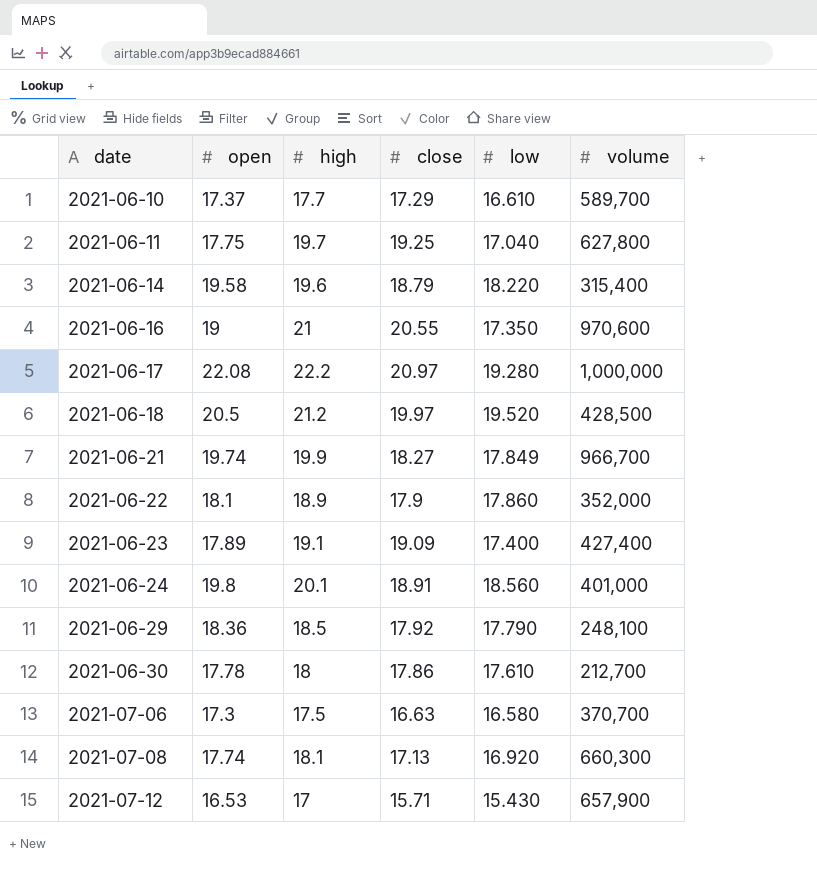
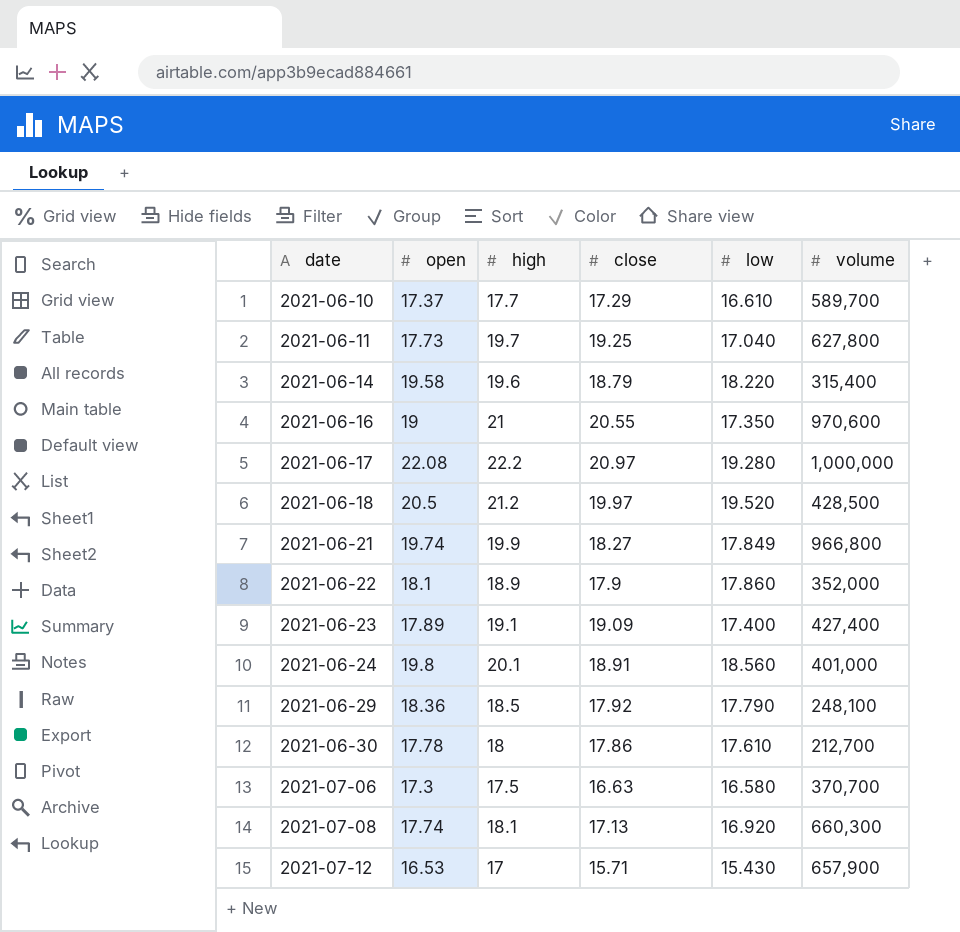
2021-06-11 | open: 17.75 -> 17.73
2021-06-21 | volume: 966,700 -> 966,800

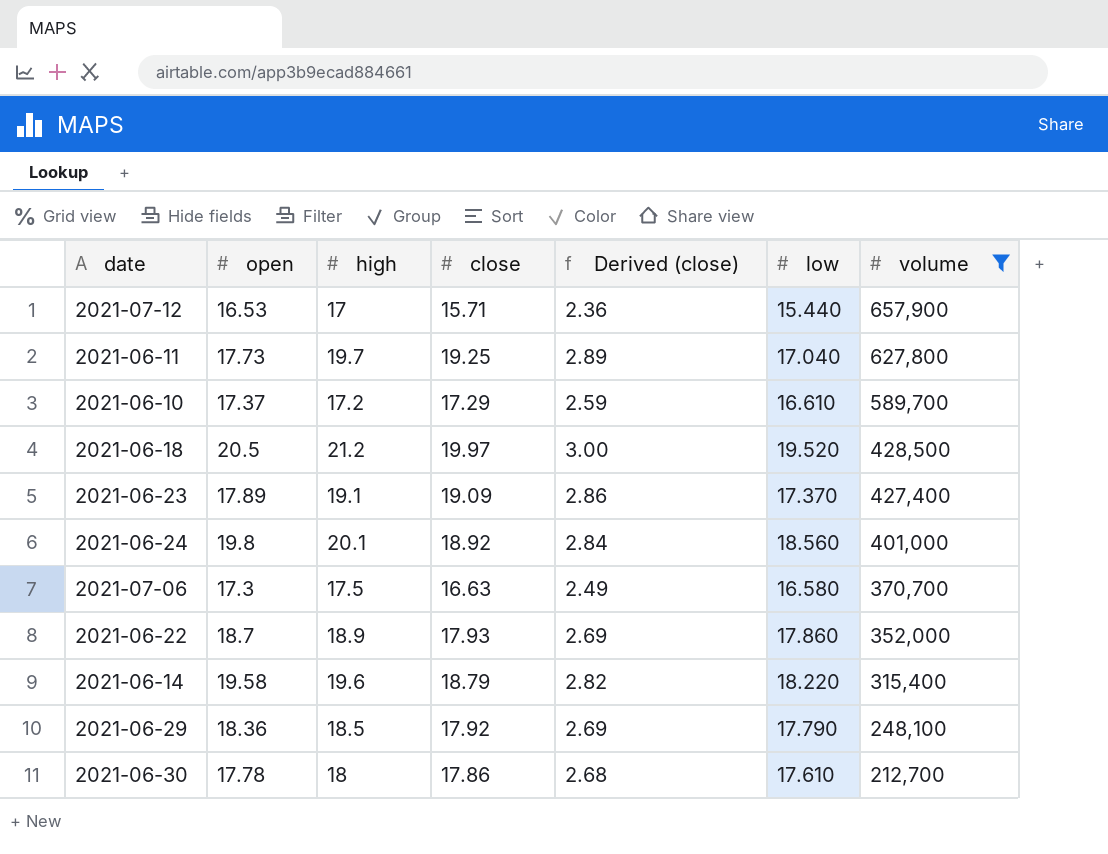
filter: none -> volume <= 657,900
row order: date ascending -> volume descending
column Derived (close) | formula: none -> [close] * 0.15
2021-07-12 | low: 15.430 -> 15.440
2021-06-10 | high: 17.7 -> 17.2
2021-06-23 | low: 17.400 -> 17.370
2021-06-24 | close: 18.91 -> 18.92
2021-06-22 | open: 18.1 -> 18.7
2021-06-22 | close: 17.9 -> 17.93

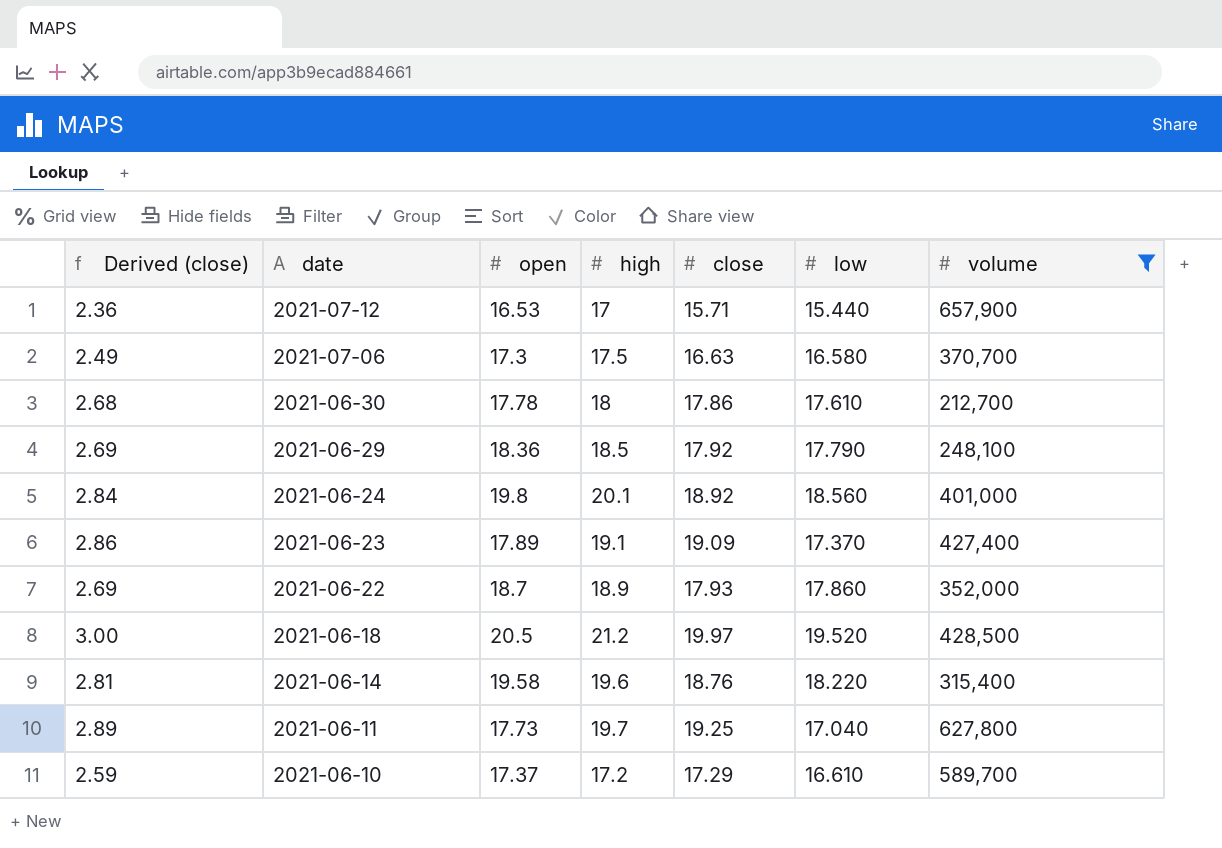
row order: volume descending -> date descending
column Derived (close) | position: 5 -> 1
2021-06-14 | Derived (close): 2.82 -> 2.81
2021-06-14 | close: 18.79 -> 18.76

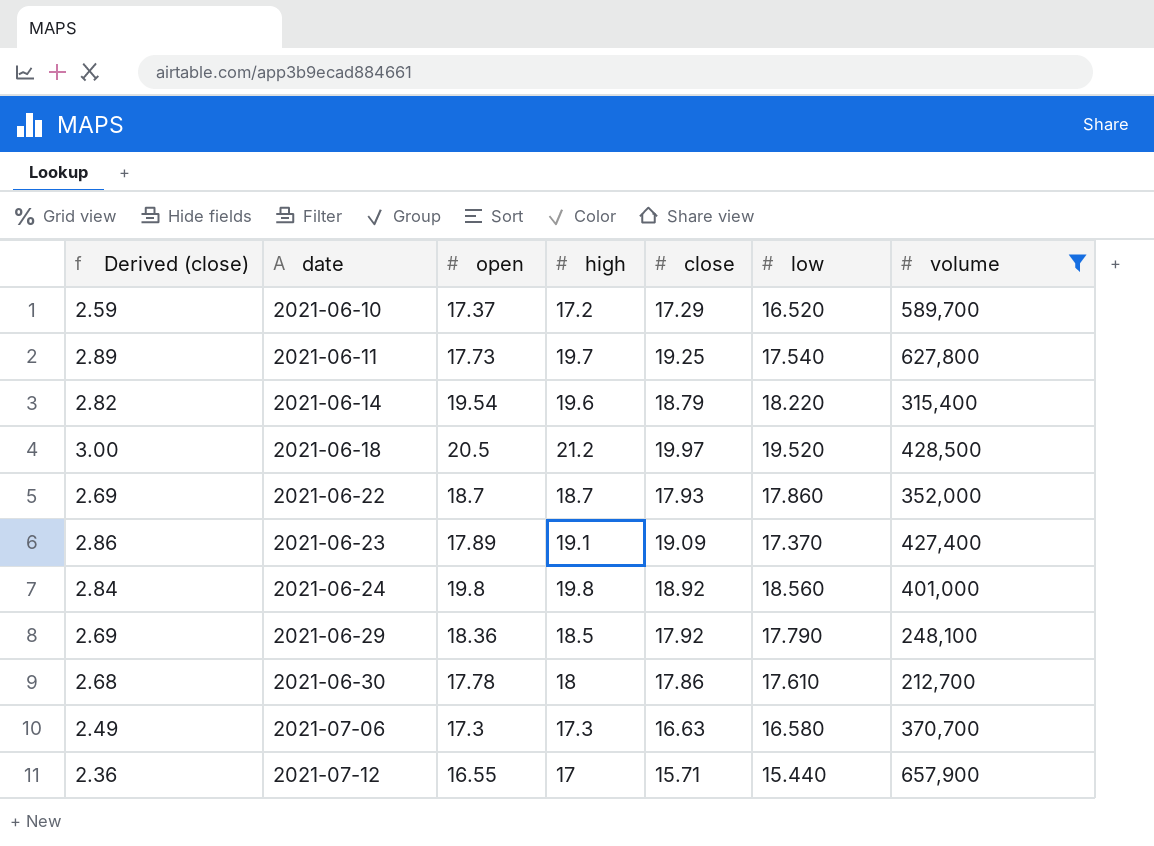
row order: date descending -> date ascending
2021-06-10 | low: 16.610 -> 16.520
2021-06-11 | low: 17.040 -> 17.540
2021-06-14 | Derived (close): 2.81 -> 2.82
2021-06-14 | open: 19.58 -> 19.54
2021-06-14 | close: 18.76 -> 18.79
2021-06-22 | high: 18.9 -> 18.7
2021-06-24 | high: 20.1 -> 19.8
2021-07-06 | high: 17.5 -> 17.3
2021-07-12 | open: 16.53 -> 16.55

